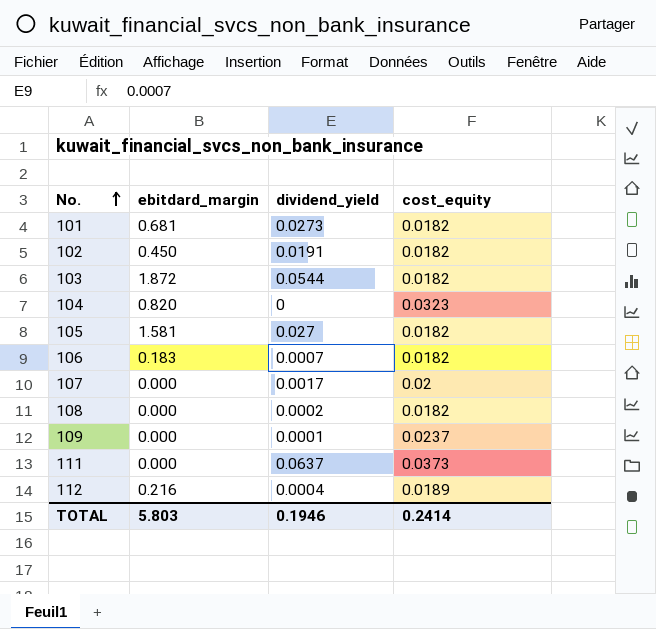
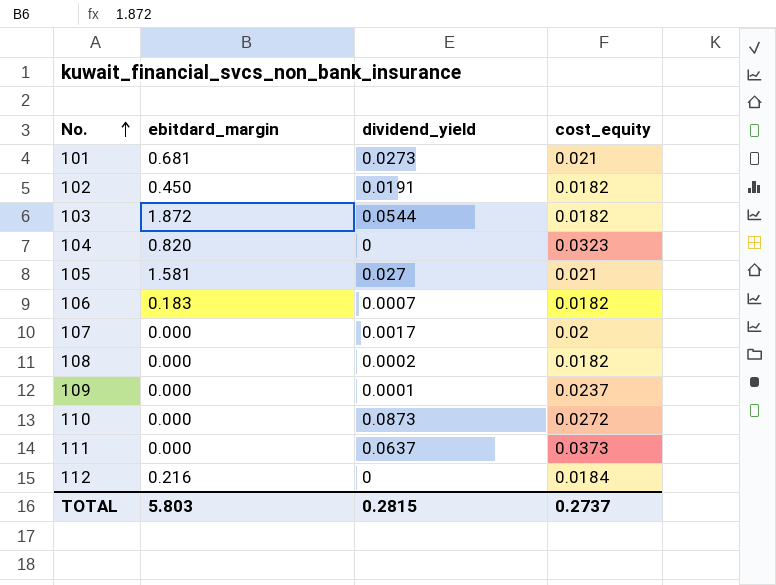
101 | cost_equity: 0.0182 -> 0.021
105 | cost_equity: 0.0182 -> 0.021
row 110: none -> 0.000 | 0.0873 | 0.0272
112 | dividend_yield: 0.0004 -> 0
112 | cost_equity: 0.0189 -> 0.0184
TOTAL | dividend_yield: 0.1946 -> 0.2815
TOTAL | cost_equity: 0.2414 -> 0.2737

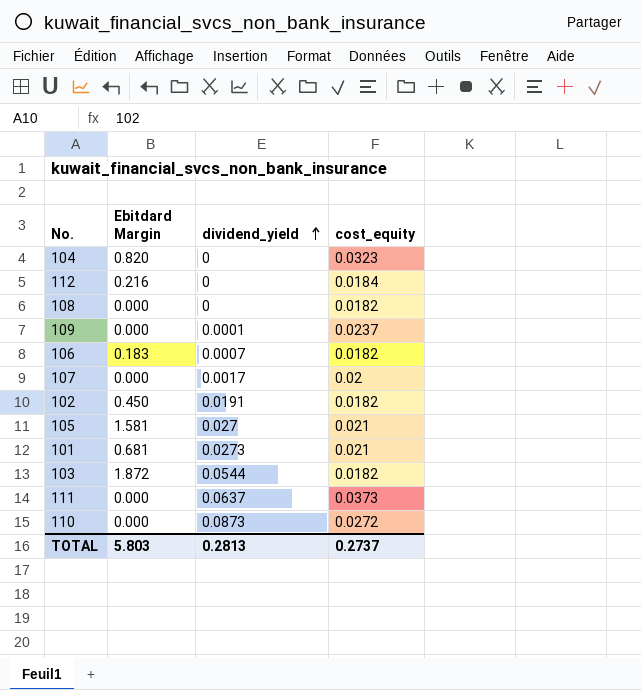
row order: No. ascending -> dividend_yield ascending
column name: ebitdard_margin -> Ebitdard Margin
108 | dividend_yield: 0.0002 -> 0
TOTAL | dividend_yield: 0.2815 -> 0.2813

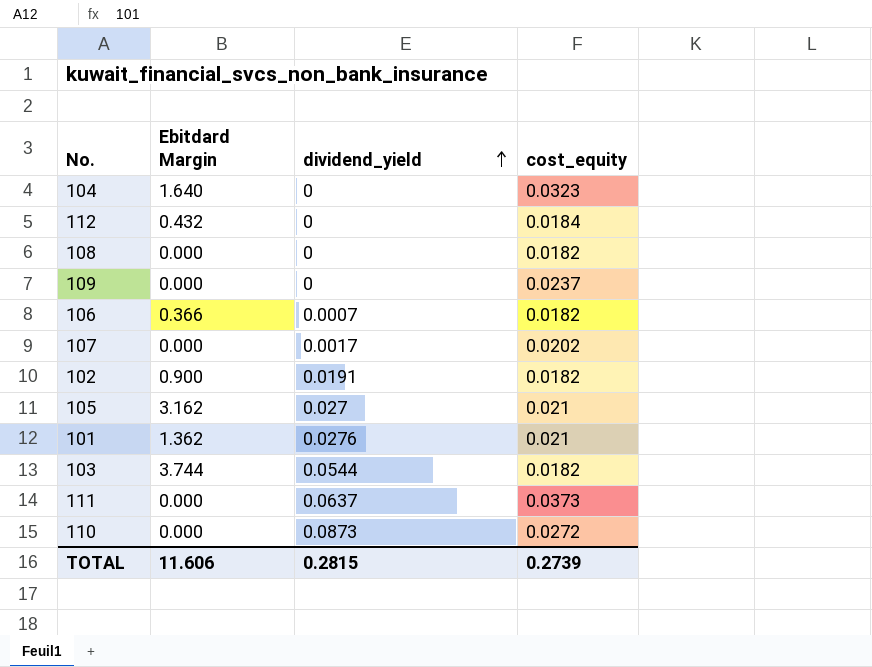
104 | Ebitdard Margin: 0.820 -> 1.640
112 | Ebitdard Margin: 0.216 -> 0.432
109 | dividend_yield: 0.0001 -> 0
106 | Ebitdard Margin: 0.183 -> 0.366
107 | cost_equity: 0.02 -> 0.0202
102 | Ebitdard Margin: 0.450 -> 0.900
105 | Ebitdard Margin: 1.581 -> 3.162
101 | Ebitdard Margin: 0.681 -> 1.362
101 | dividend_yield: 0.0273 -> 0.0276
103 | Ebitdard Margin: 1.872 -> 3.744
TOTAL | Ebitdard Margin: 5.803 -> 11.606
TOTAL | dividend_yield: 0.2813 -> 0.2815
TOTAL | cost_equity: 0.2737 -> 0.2739

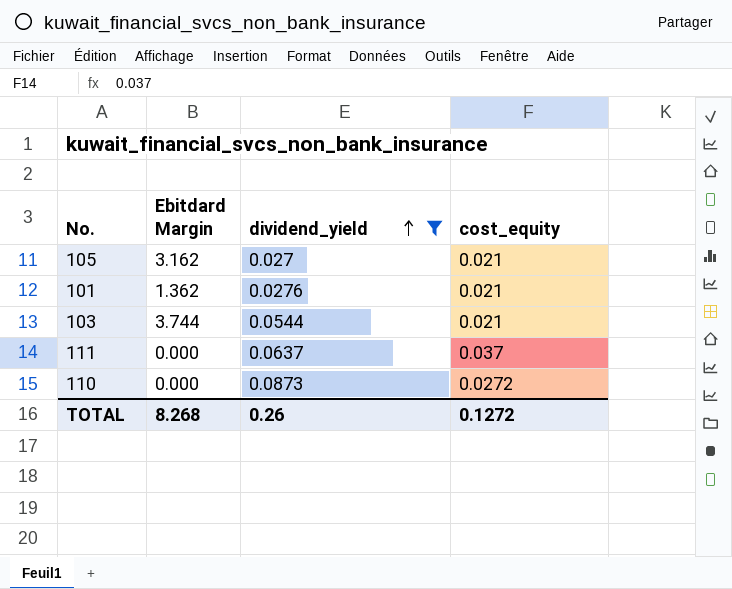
filter: none -> dividend_yield >= 0.027
103 | cost_equity: 0.0182 -> 0.021
111 | cost_equity: 0.0373 -> 0.037
TOTAL | Ebitdard Margin: 11.606 -> 8.268
TOTAL | dividend_yield: 0.2815 -> 0.26
TOTAL | cost_equity: 0.2739 -> 0.1272

